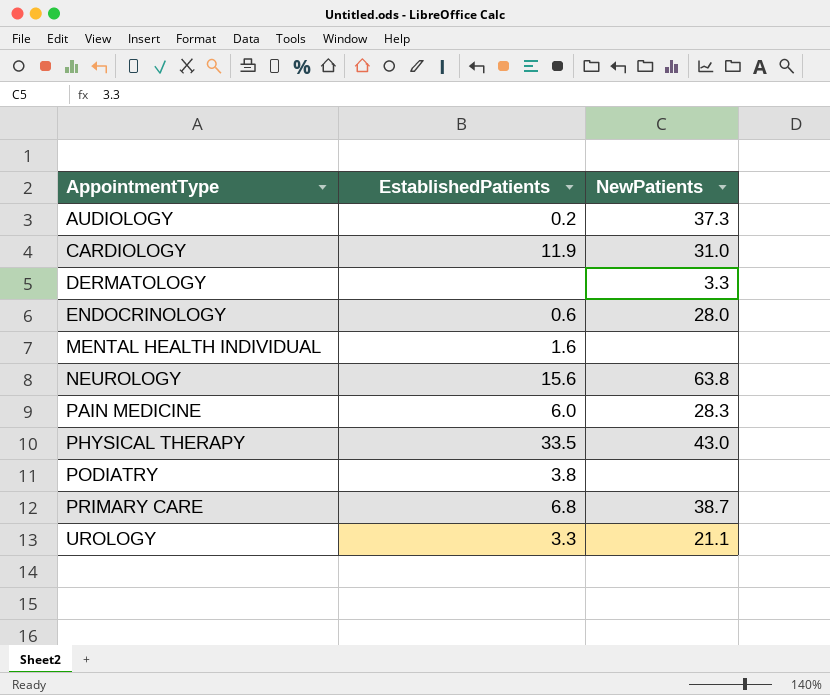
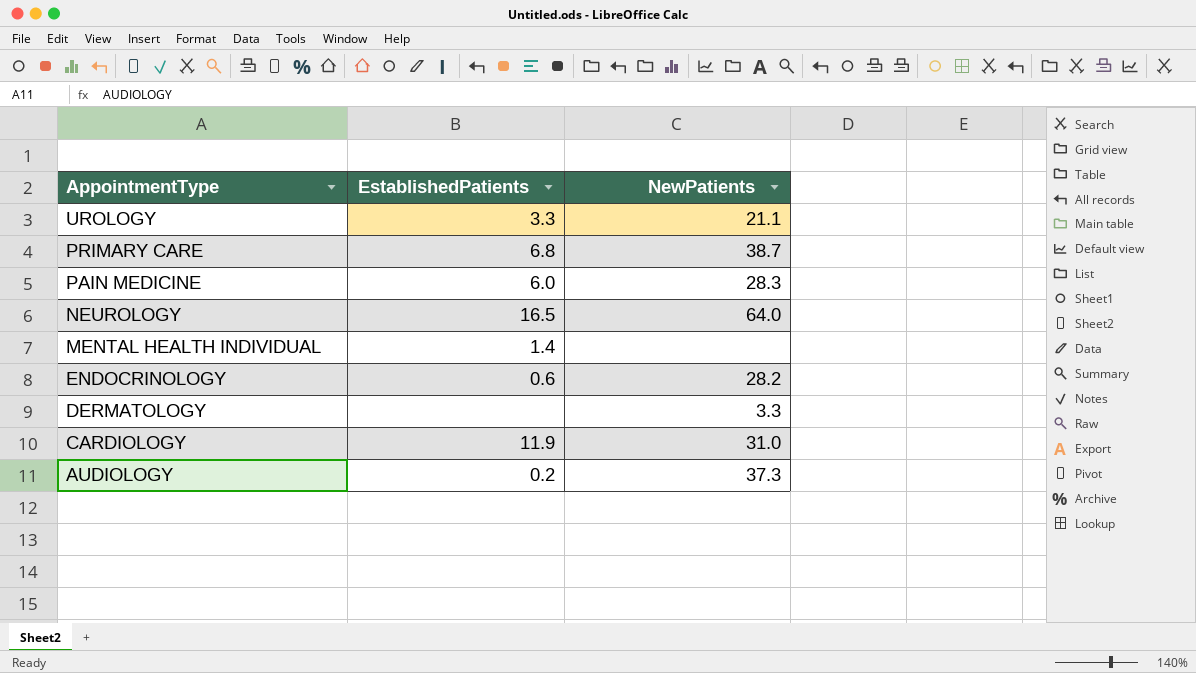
row order: AppointmentType ascending -> AppointmentType descending
row PHYSICAL THERAPY: 33.5 | 43.0 -> none
row PODIATRY: 3.8 | none -> none
NEUROLOGY | EstablishedPatients: 15.6 -> 16.5
NEUROLOGY | NewPatients: 63.8 -> 64.0
MENTAL HEALTH INDIVIDUAL | EstablishedPatients: 1.6 -> 1.4
ENDOCRINOLOGY | NewPatients: 28.0 -> 28.2

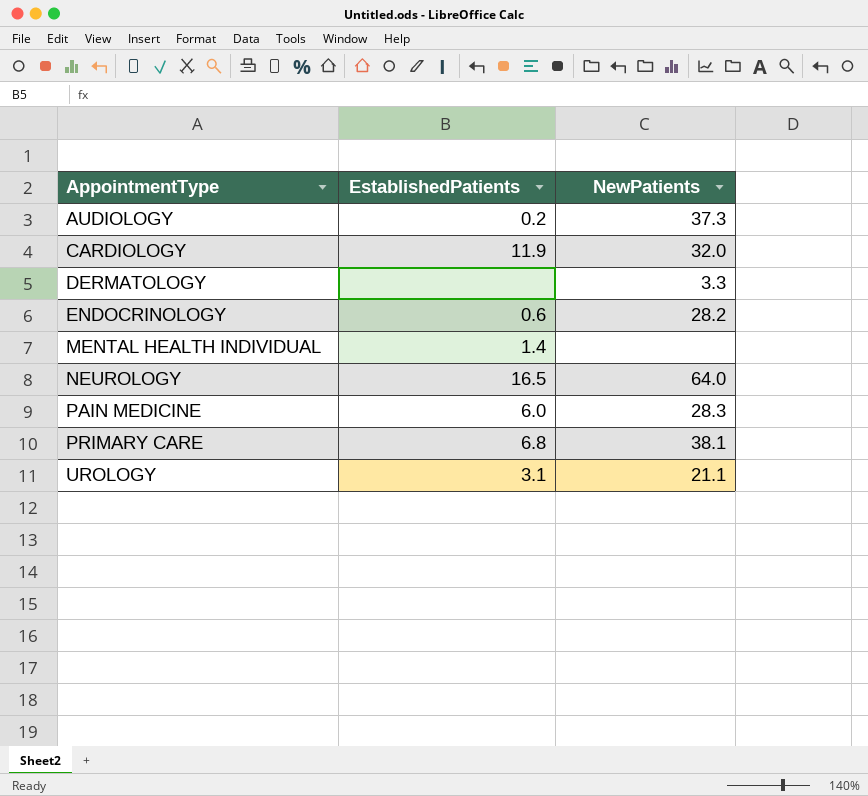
row order: AppointmentType descending -> AppointmentType ascending
CARDIOLOGY | NewPatients: 31.0 -> 32.0
PRIMARY CARE | NewPatients: 38.7 -> 38.1
UROLOGY | EstablishedPatients: 3.3 -> 3.1

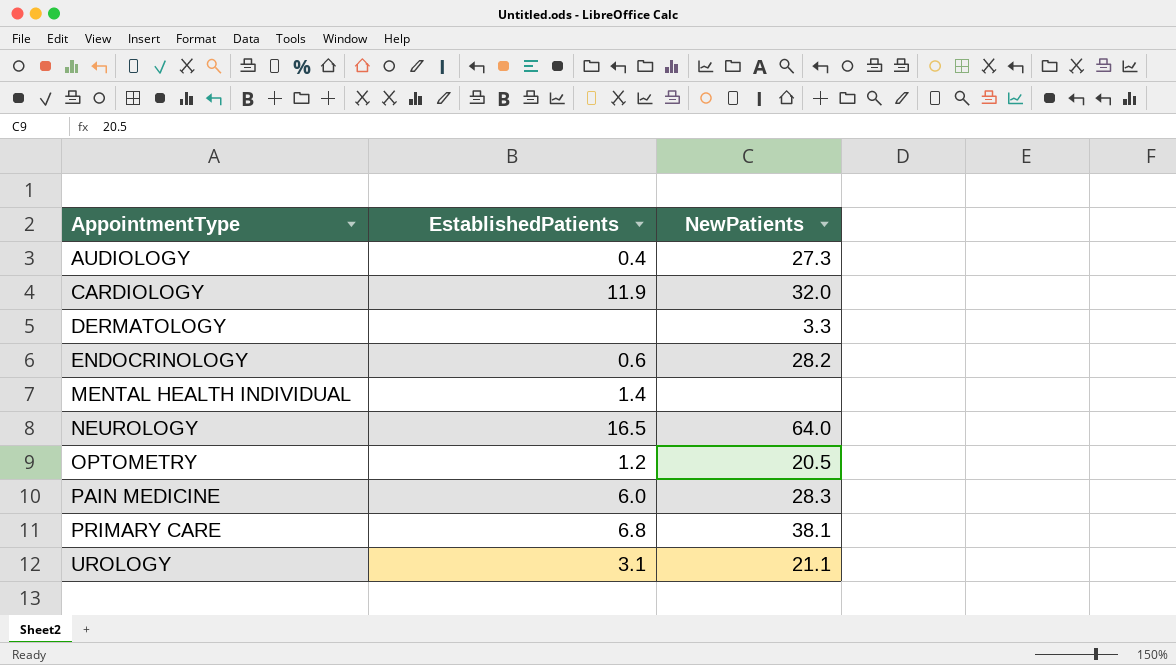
AUDIOLOGY | EstablishedPatients: 0.2 -> 0.4
AUDIOLOGY | NewPatients: 37.3 -> 27.3
row OPTOMETRY: none -> 1.2 | 20.5

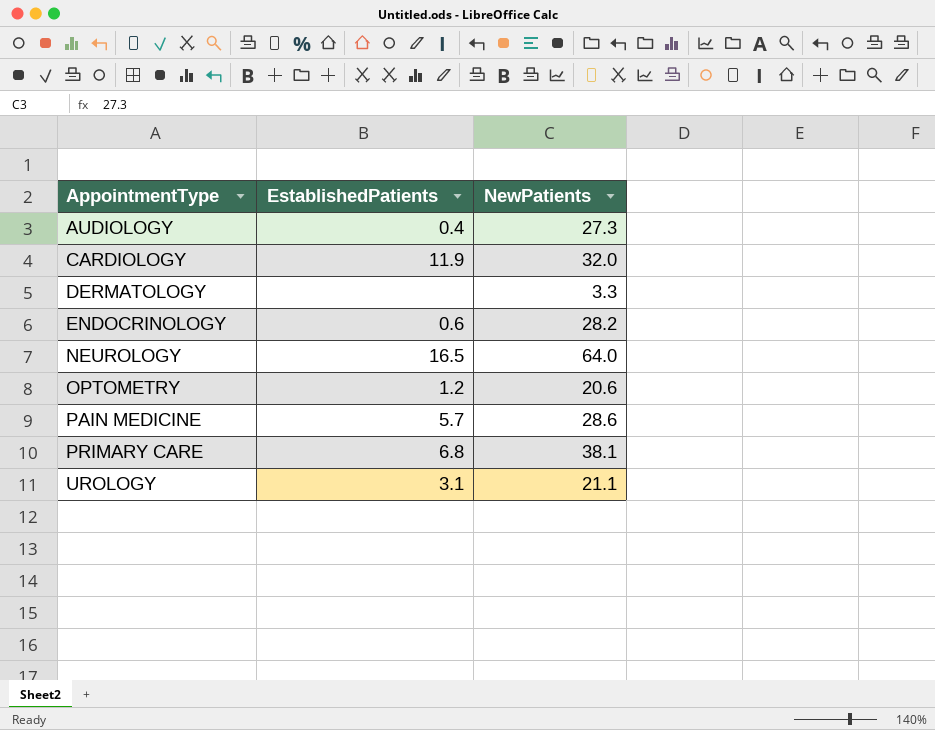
row MENTAL HEALTH INDIVIDUAL: 1.4 | none -> none
OPTOMETRY | NewPatients: 20.5 -> 20.6
PAIN MEDICINE | EstablishedPatients: 6.0 -> 5.7
PAIN MEDICINE | NewPatients: 28.3 -> 28.6

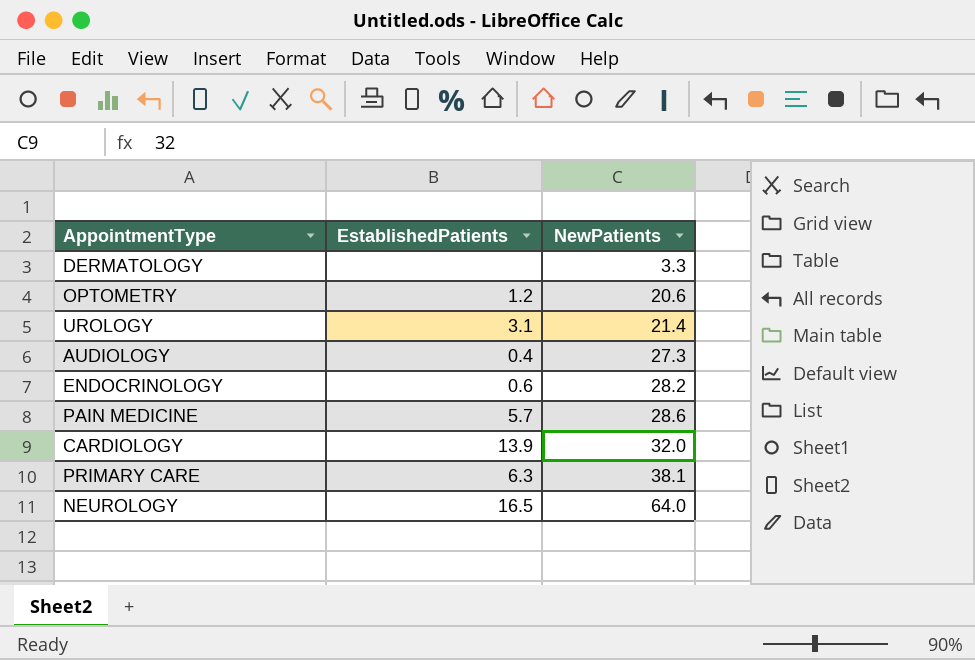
row order: AppointmentType ascending -> NewPatients ascending
UROLOGY | NewPatients: 21.1 -> 21.4
CARDIOLOGY | EstablishedPatients: 11.9 -> 13.9
PRIMARY CARE | EstablishedPatients: 6.8 -> 6.3

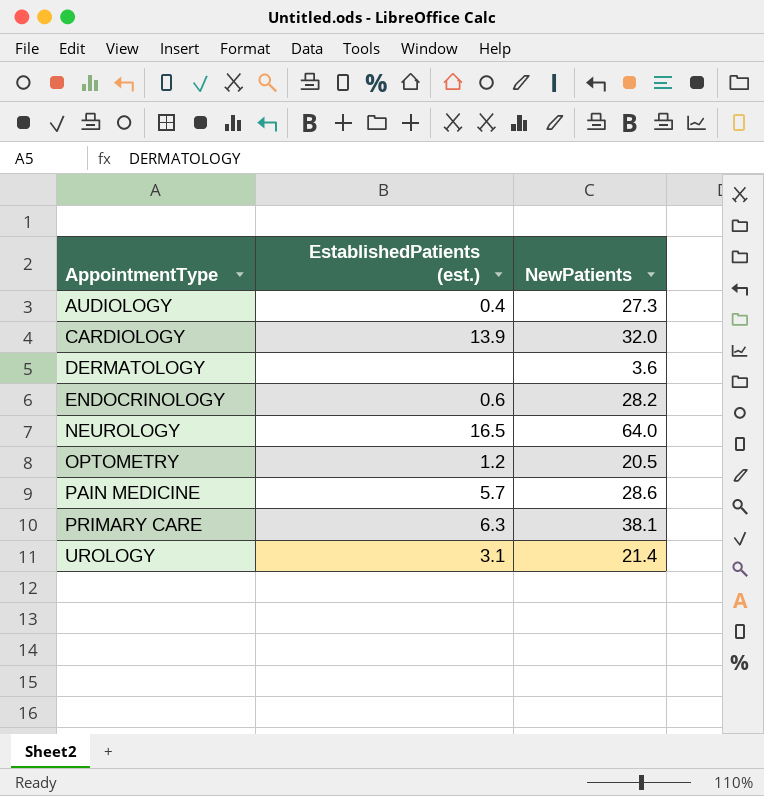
row order: NewPatients ascending -> AppointmentType ascending
column name: EstablishedPatients -> EstablishedPatients (est.)
DERMATOLOGY | NewPatients: 3.3 -> 3.6
OPTOMETRY | NewPatients: 20.6 -> 20.5

